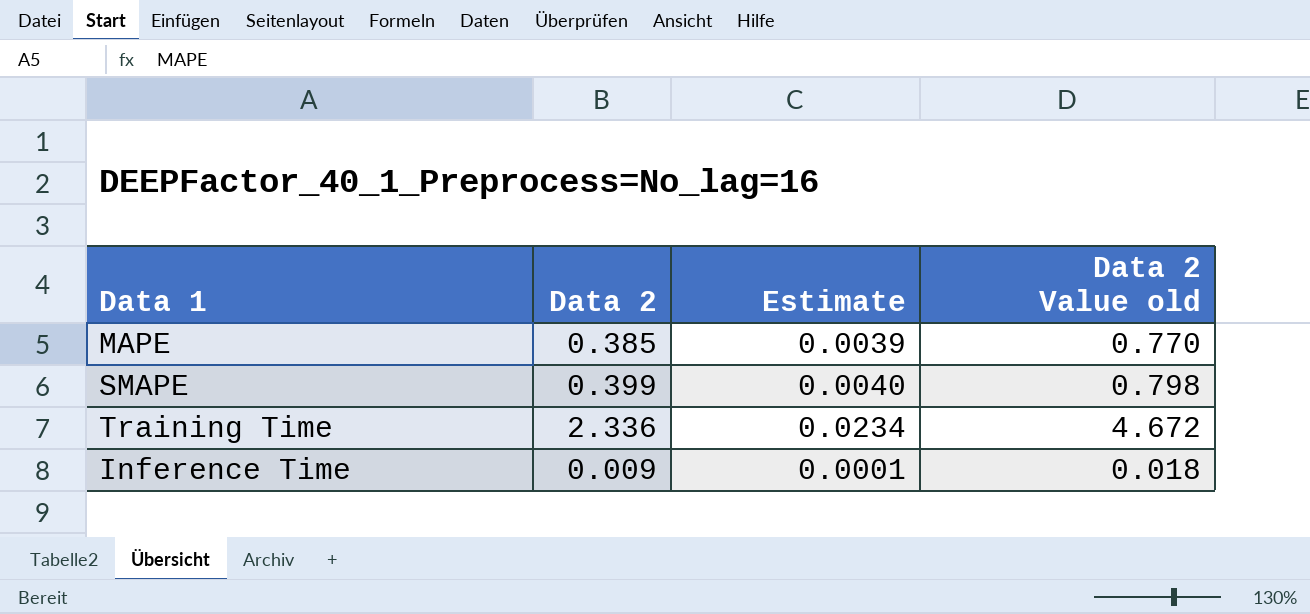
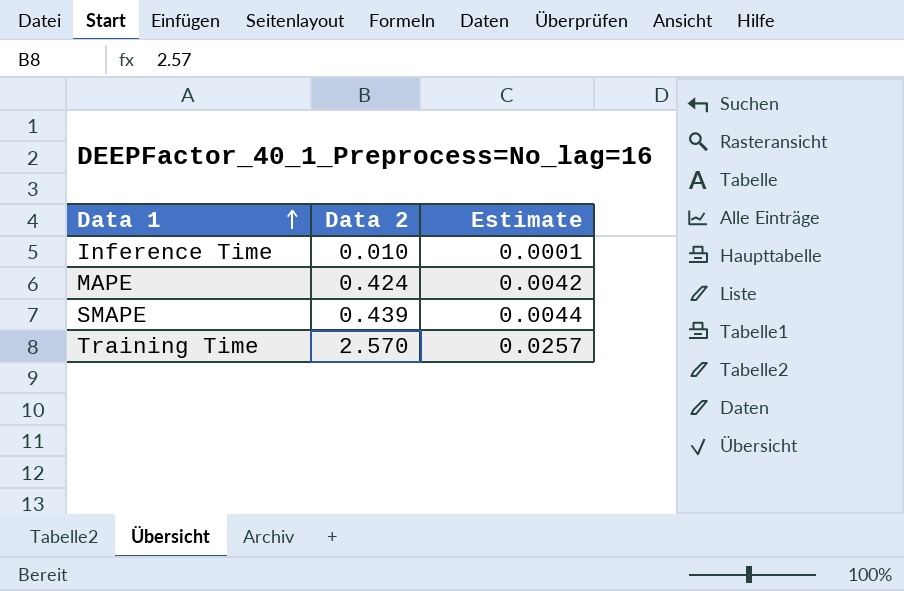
row order: none -> Data 1 ascending
column Data 2 Value old | formula: [Data 2] * 2 -> none
Inference Time | Data 2: 0.009 -> 0.010
MAPE | Data 2: 0.385 -> 0.424
MAPE | Estimate: 0.0039 -> 0.0042
SMAPE | Data 2: 0.399 -> 0.439
SMAPE | Estimate: 0.0040 -> 0.0044
Training Time | Data 2: 2.336 -> 2.570
Training Time | Estimate: 0.0234 -> 0.0257

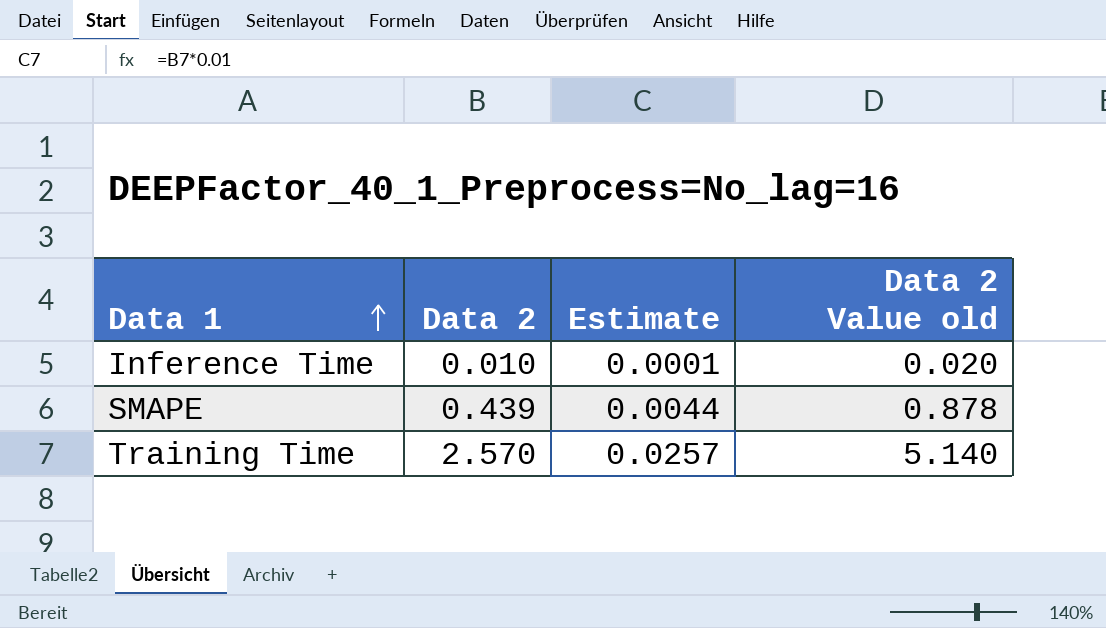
column Data 2 Value old | formula: none -> [Data 2] * 2
row MAPE: 0.424 | 0.0042 -> none

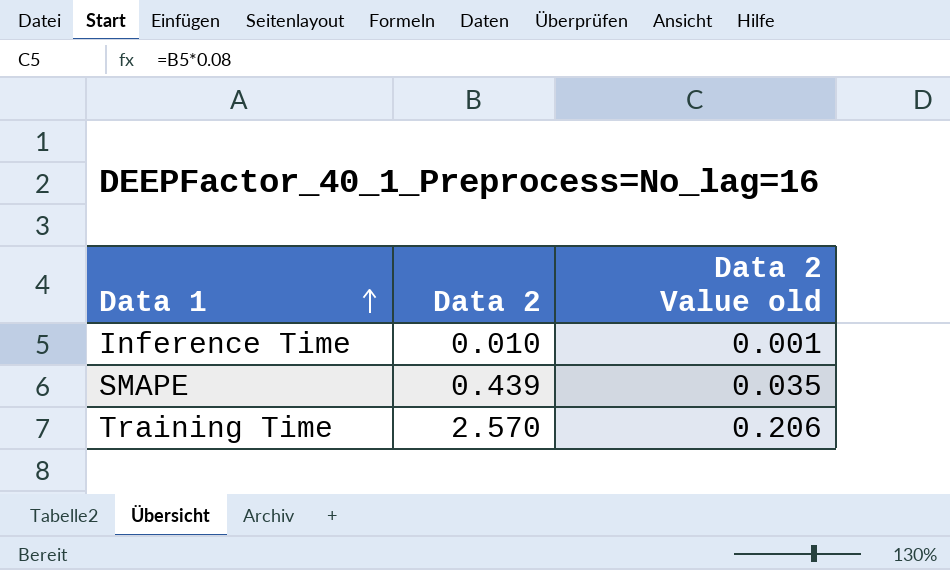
column Estimate | formula: [Data 2] * 0.01 -> none
column Data 2 Value old | formula: [Data 2] * 2 -> [Data 2] * 0.08

